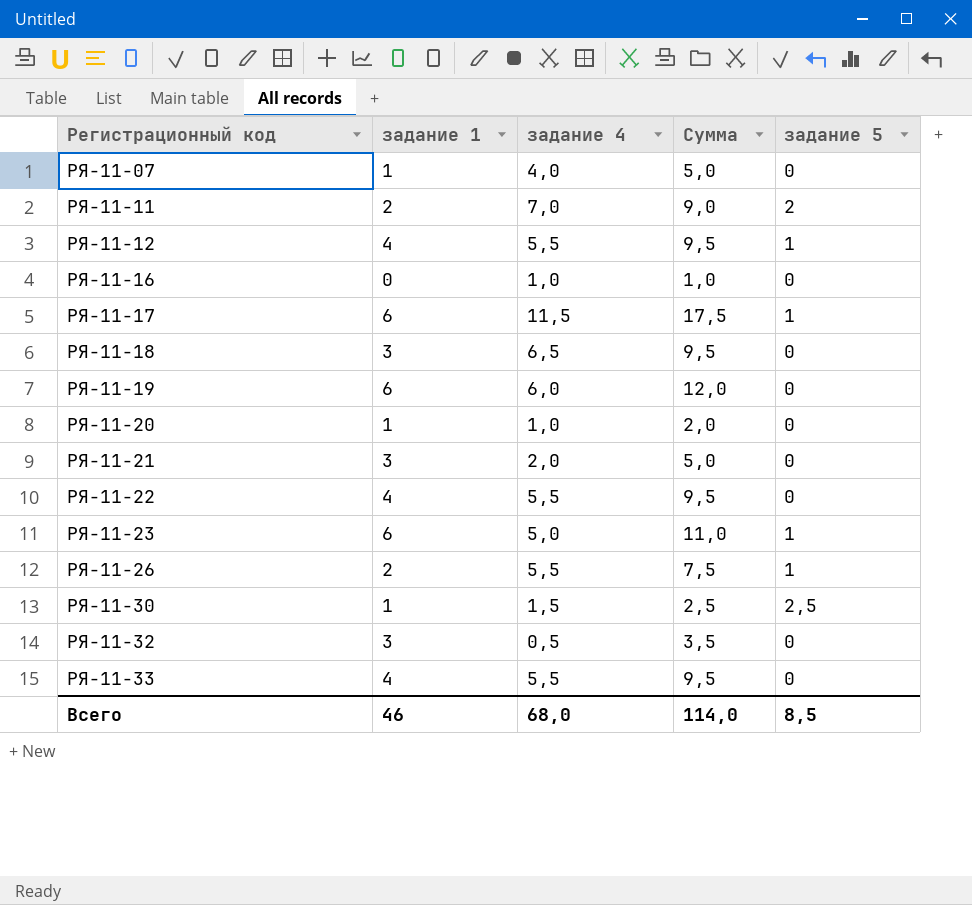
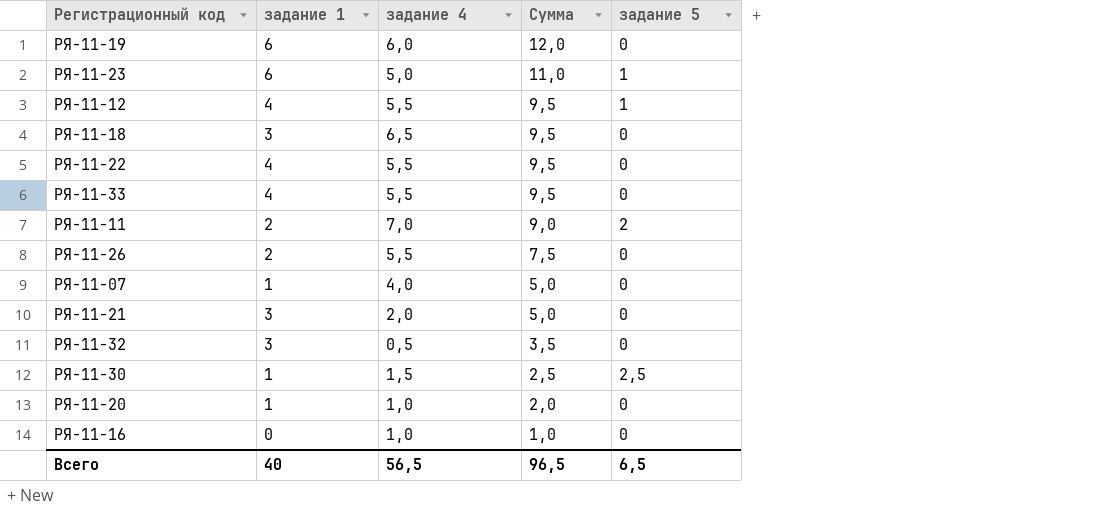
row order: Регистрационный код ascending -> Сумма descending
row РЯ-11-17: 6 | 11,5 | 17,5 | 1 -> none
РЯ-11-26 | задание 5: 1 -> 0
Всего | задание 1: 46 -> 40
Всего | задание 4: 68,0 -> 56,5
Всего | Сумма: 114,0 -> 96,5
Всего | задание 5: 8,5 -> 6,5

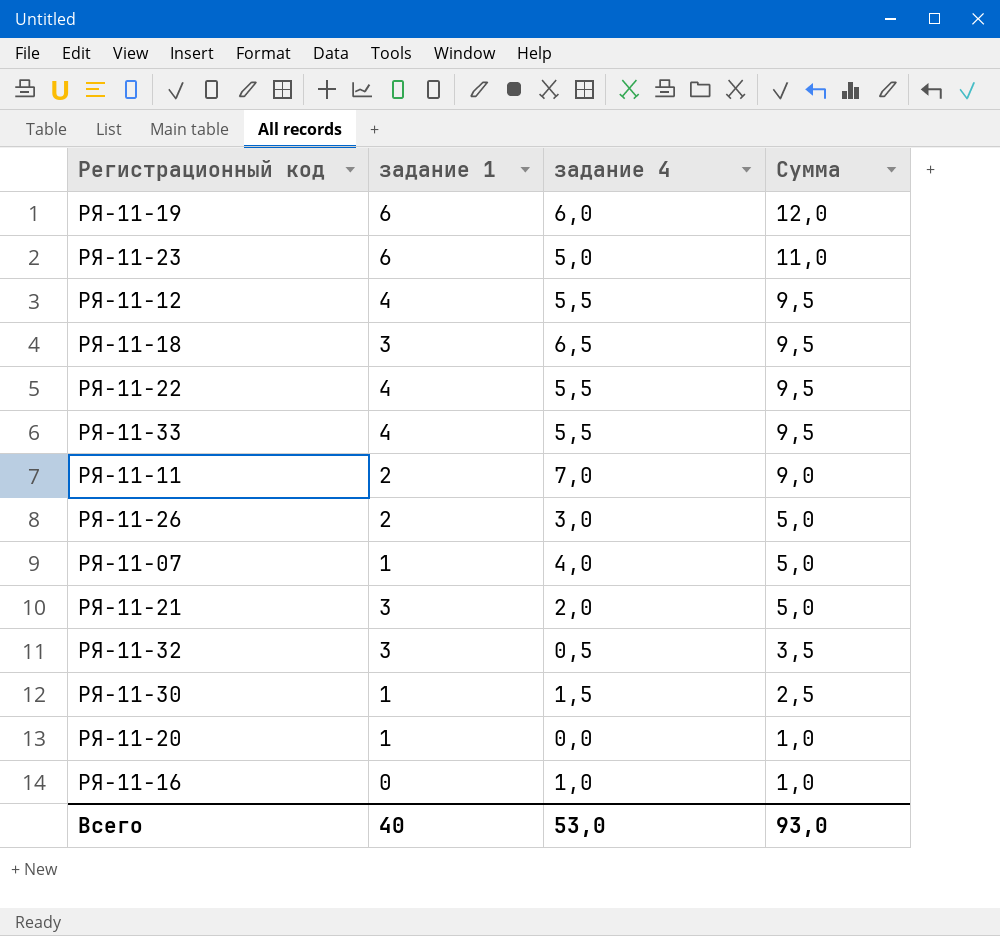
column задание 5 | position: 5 -> none
РЯ-11-26 | задание 4: 5,5 -> 3,0
РЯ-11-26 | Сумма: 7,5 -> 5,0
РЯ-11-20 | задание 4: 1,0 -> 0,0
РЯ-11-20 | Сумма: 2,0 -> 1,0
Всего | задание 4: 56,5 -> 53,0
Всего | Сумма: 96,5 -> 93,0

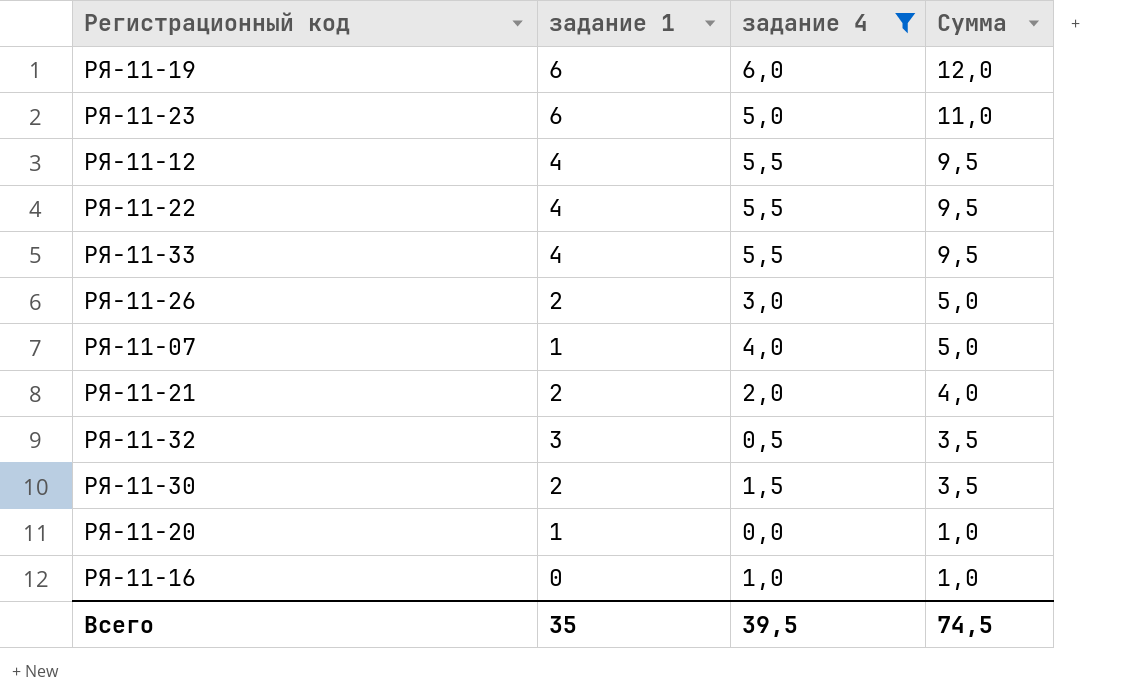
filter: none -> задание 4 <= 6,0
РЯ-11-21 | задание 1: 3 -> 2
РЯ-11-21 | Сумма: 5,0 -> 4,0
РЯ-11-30 | задание 1: 1 -> 2
РЯ-11-30 | Сумма: 2,5 -> 3,5
Всего | задание 1: 40 -> 35
Всего | задание 4: 53,0 -> 39,5
Всего | Сумма: 93,0 -> 74,5

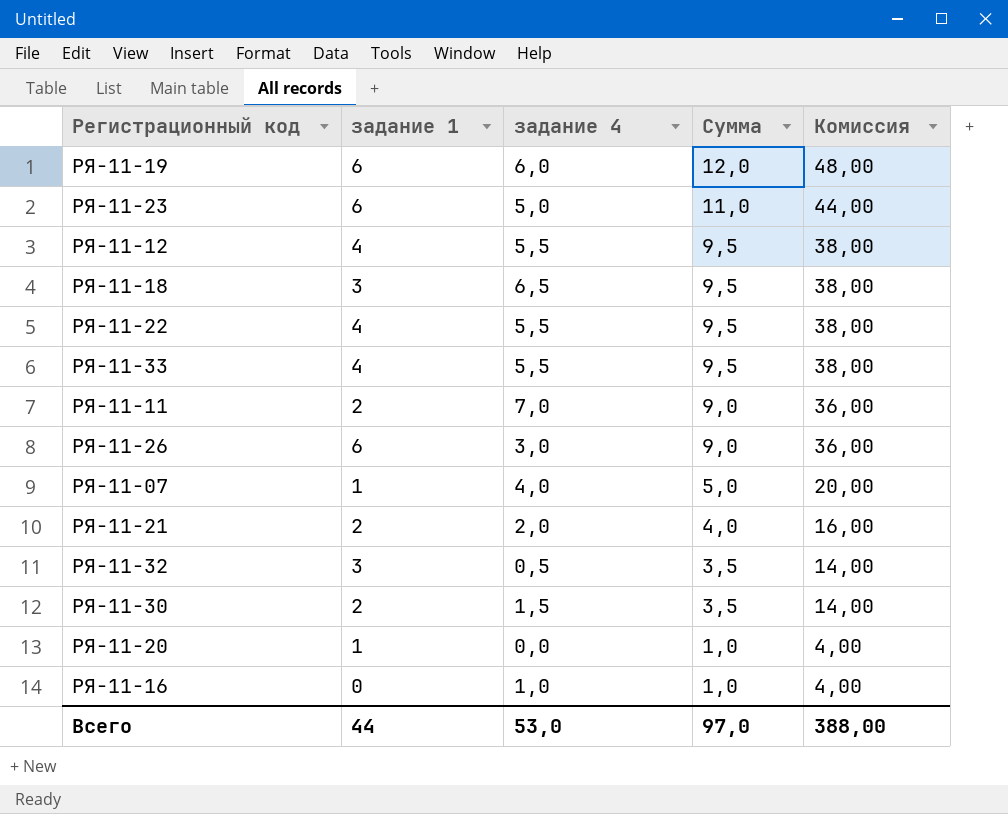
filter: задание 4 <= 6,0 -> none
column Комиссия | formula: none -> [Сумма] * 4
РЯ-11-26 | задание 1: 2 -> 6
РЯ-11-26 | Сумма: 5,0 -> 9,0
Всего | задание 1: 35 -> 44
Всего | задание 4: 39,5 -> 53,0
Всего | Сумма: 74,5 -> 97,0

